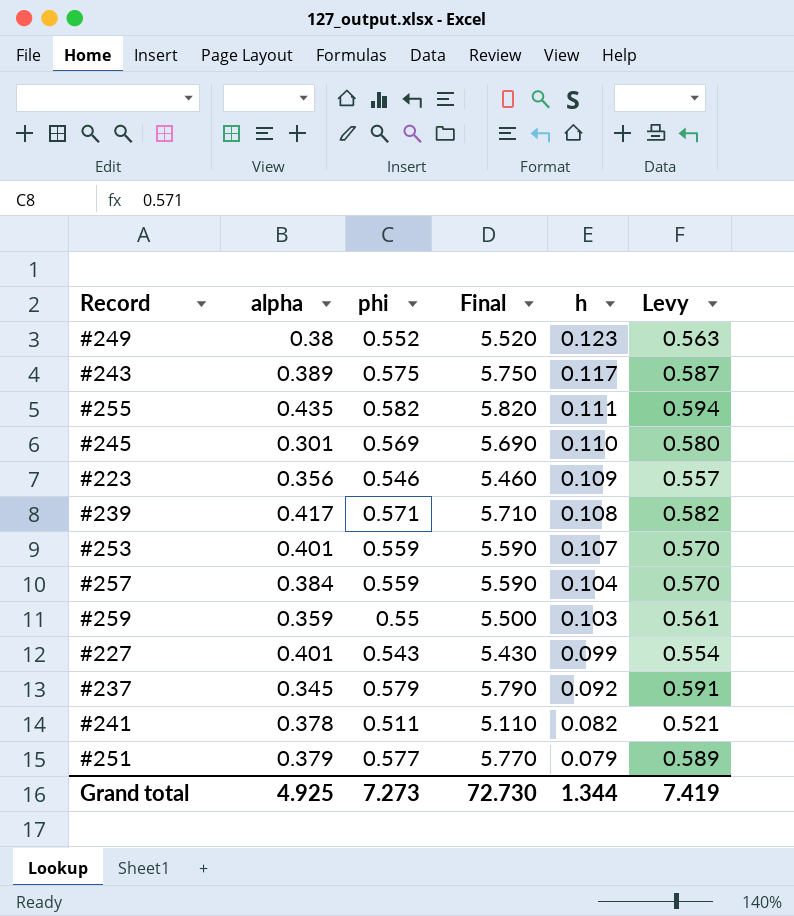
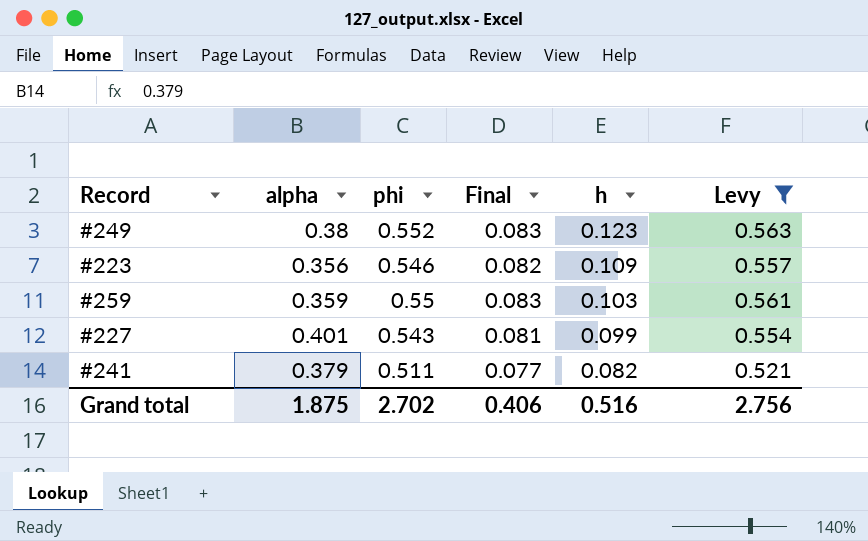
filter: none -> Levy <= 0.563
column Final | formula: [phi] * 10 -> [phi] * 0.15
#241 | alpha: 0.378 -> 0.379
Grand total | alpha: 4.925 -> 1.875
Grand total | phi: 7.273 -> 2.702
Grand total | Final: 72.730 -> 0.406
Grand total | h: 1.344 -> 0.516
Grand total | Levy: 7.419 -> 2.756

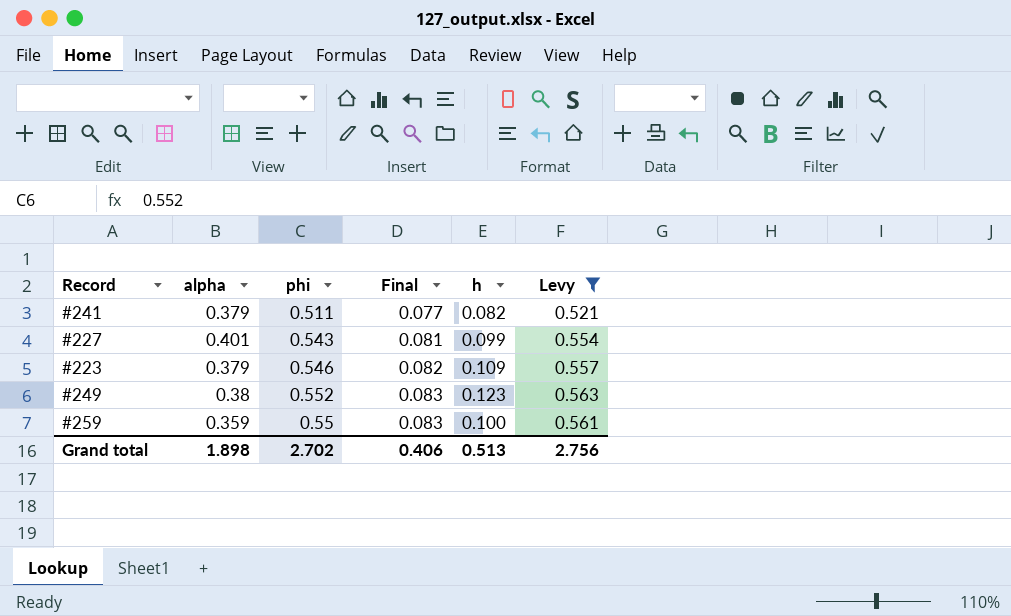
row order: h descending -> Final ascending
#223 | alpha: 0.356 -> 0.379
#259 | h: 0.103 -> 0.100
Grand total | alpha: 1.875 -> 1.898
Grand total | h: 0.516 -> 0.513

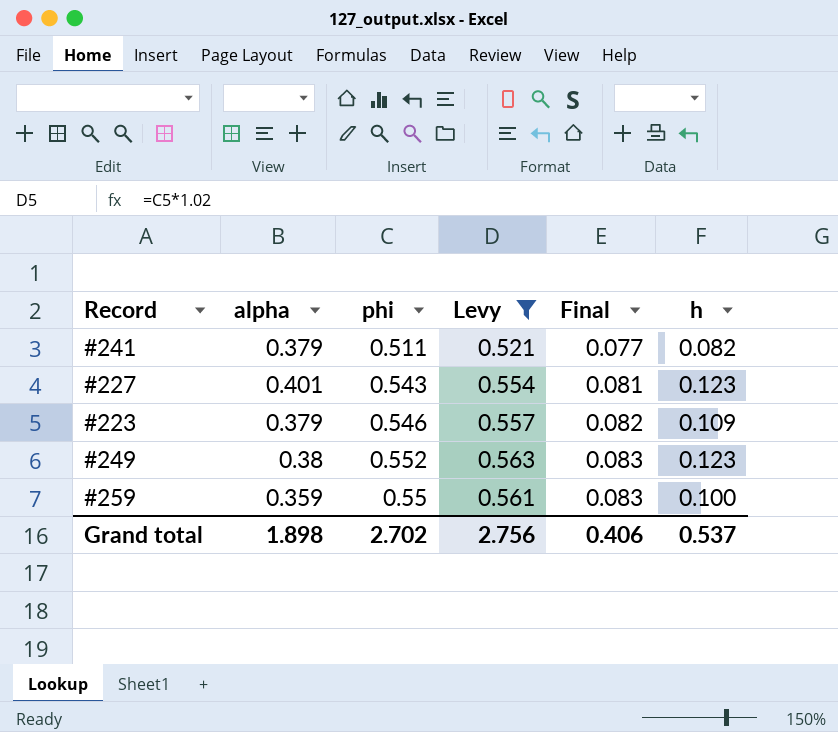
column Levy | position: 6 -> 4
#227 | h: 0.099 -> 0.123
Grand total | h: 0.513 -> 0.537

